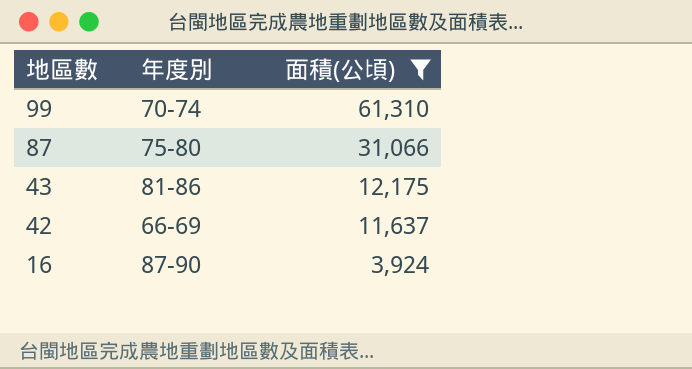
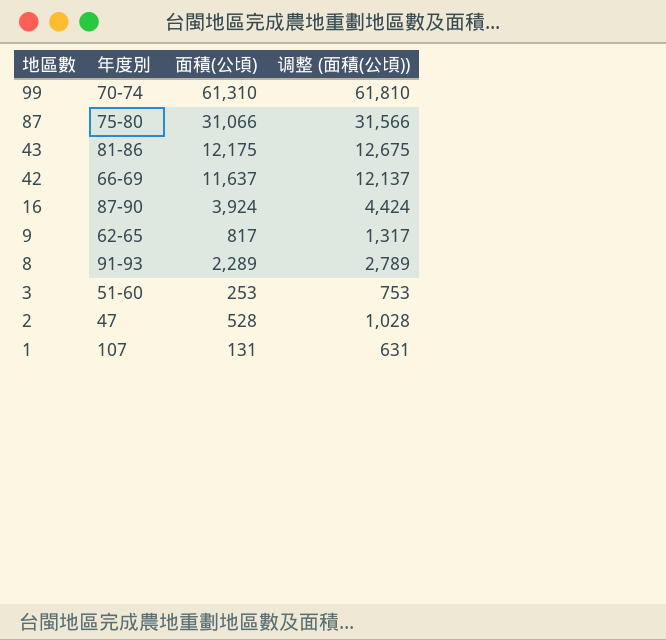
filter: 面積(公頃) >= 3,924 -> none
column 调整 (面積(公頃)) | formula: none -> [面積(公頃)] + 500

